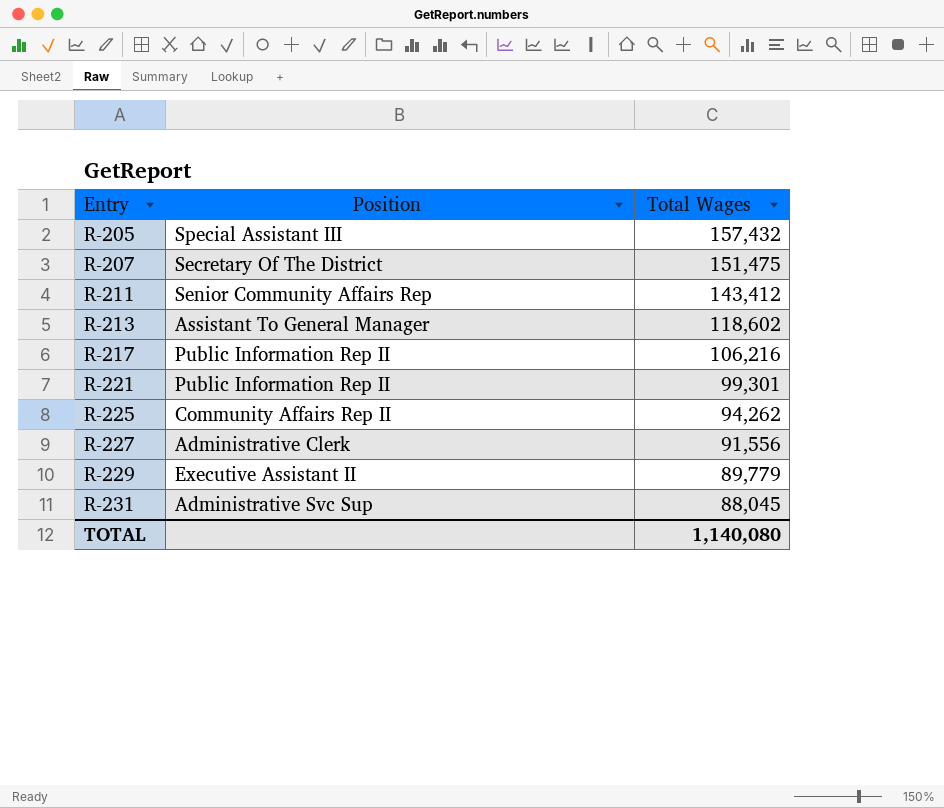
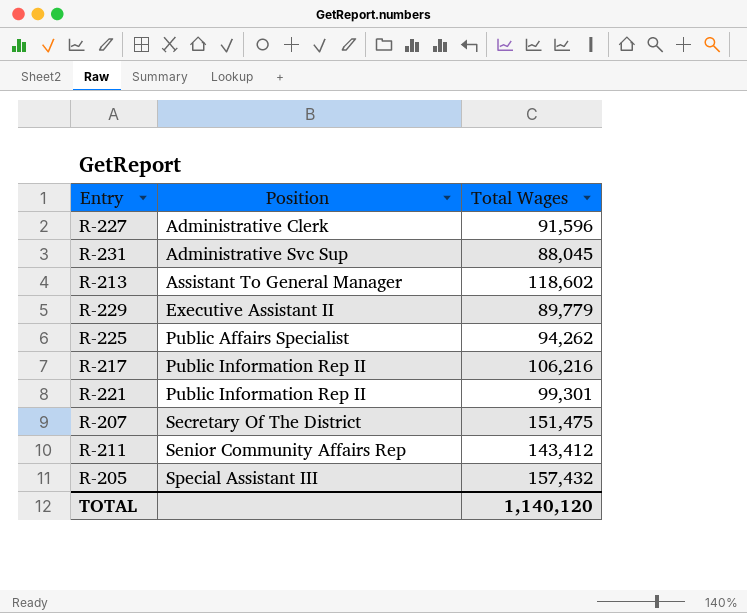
row order: Entry ascending -> Position ascending
R-227 | Total Wages: 91,556 -> 91,596
R-225 | Position: Community Affairs Rep II -> Public Affairs Specialist
TOTAL | Total Wages: 1,140,080 -> 1,140,120

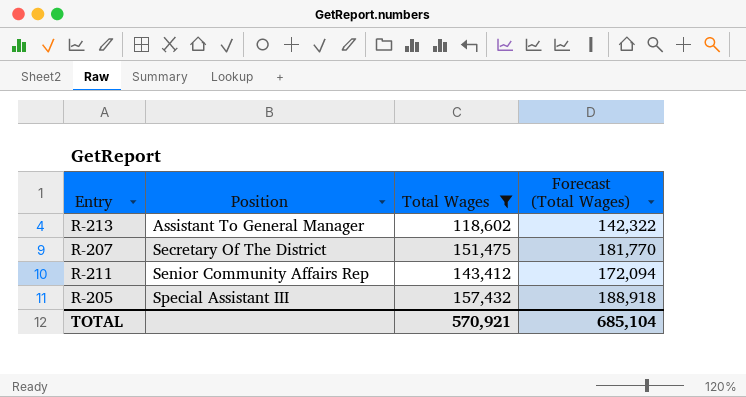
filter: none -> Total Wages >= 118,602
column Forecast (Total Wages) | formula: none -> [Total Wages] * 1.2
TOTAL | Total Wages: 1,140,120 -> 570,921

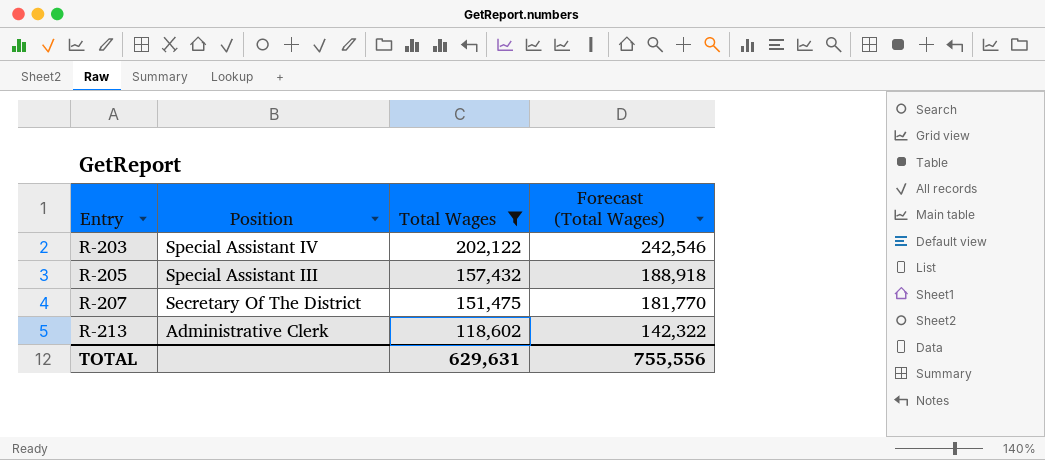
row order: Position ascending -> Entry ascending
row R-211: Senior Community Affairs Rep | 143,412 | 172,094 -> none
row R-203: none -> Special Assistant IV | 202,122 | 242,546
R-213 | Position: Assistant To General Manager -> Administrative Clerk
TOTAL | Total Wages: 570,921 -> 629,631
TOTAL | Forecast (Total Wages): 685,104 -> 755,556

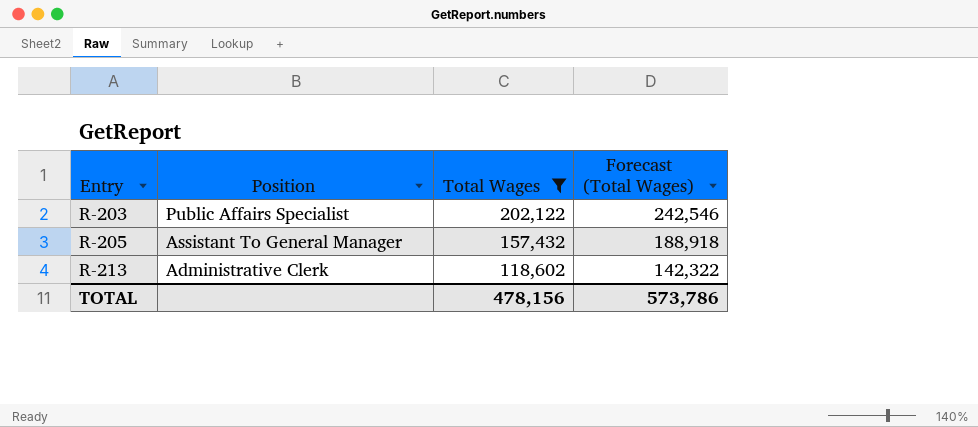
row R-207: Secretary Of The District | 151,475 | 181,770 -> none
R-203 | Position: Special Assistant IV -> Public Affairs Specialist
R-205 | Position: Special Assistant III -> Assistant To General Manager
TOTAL | Total Wages: 629,631 -> 478,156
TOTAL | Forecast (Total Wages): 755,556 -> 573,786

